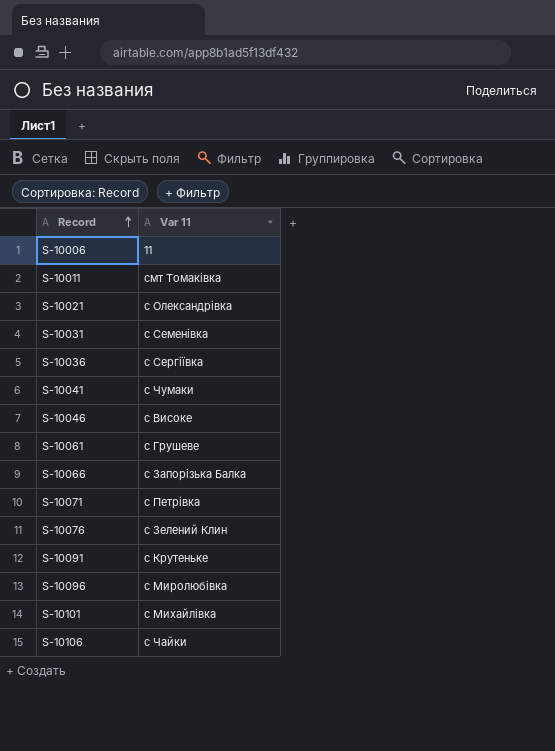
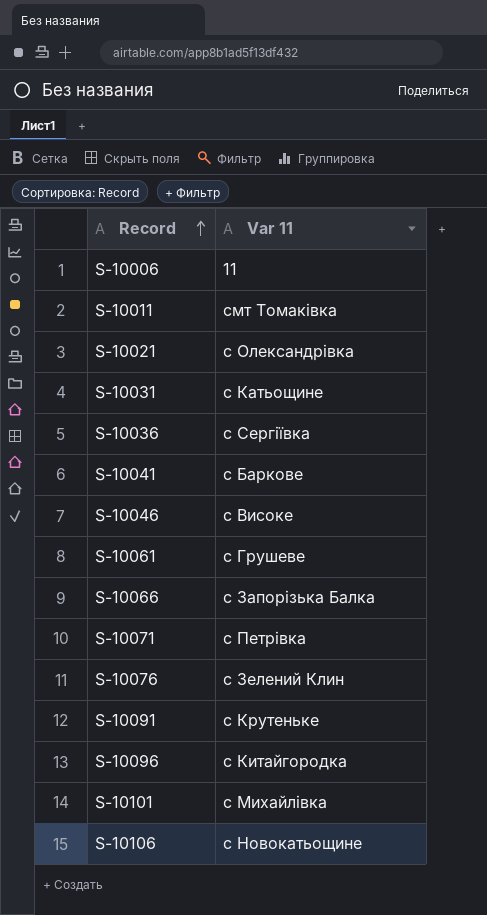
S-10031 | Var 11: с Семенівка -> с Катьощине
S-10041 | Var 11: с Чумаки -> с Баркове
S-10096 | Var 11: с Миролюбівка -> с Китайгородка
S-10106 | Var 11: с Чайки -> с Новокатьощине

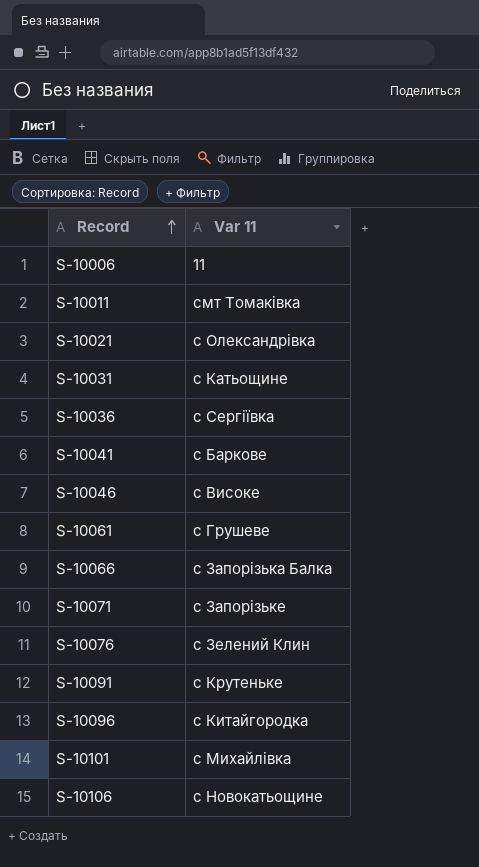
S-10071 | Var 11: с Петрівка -> с Запорізьке

